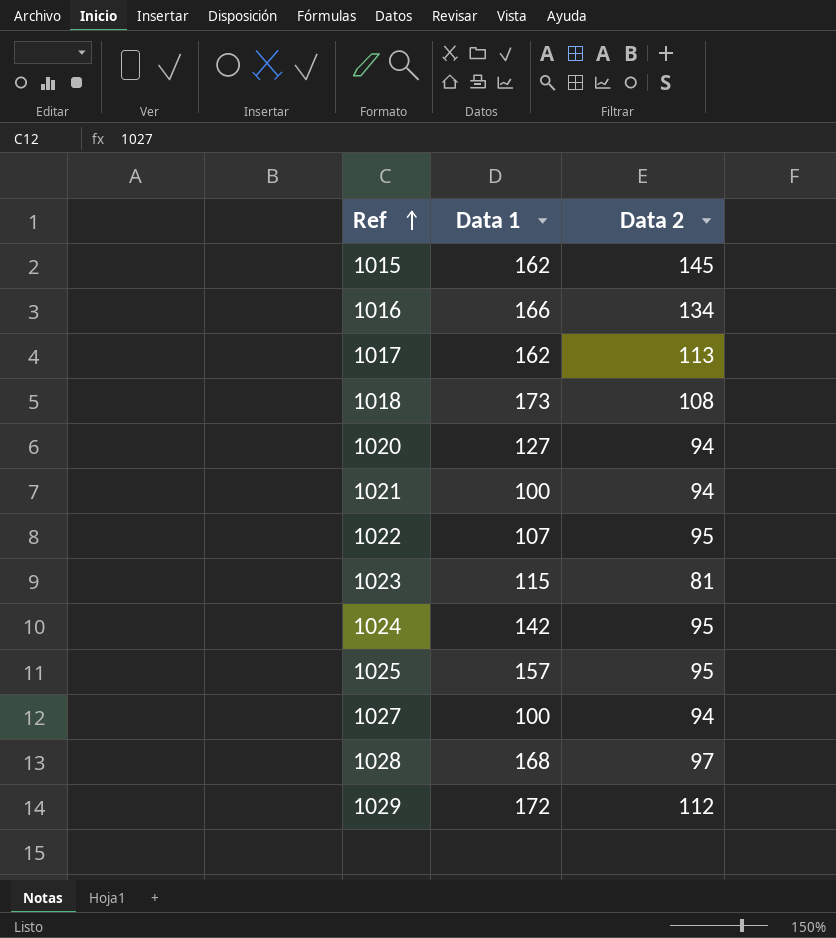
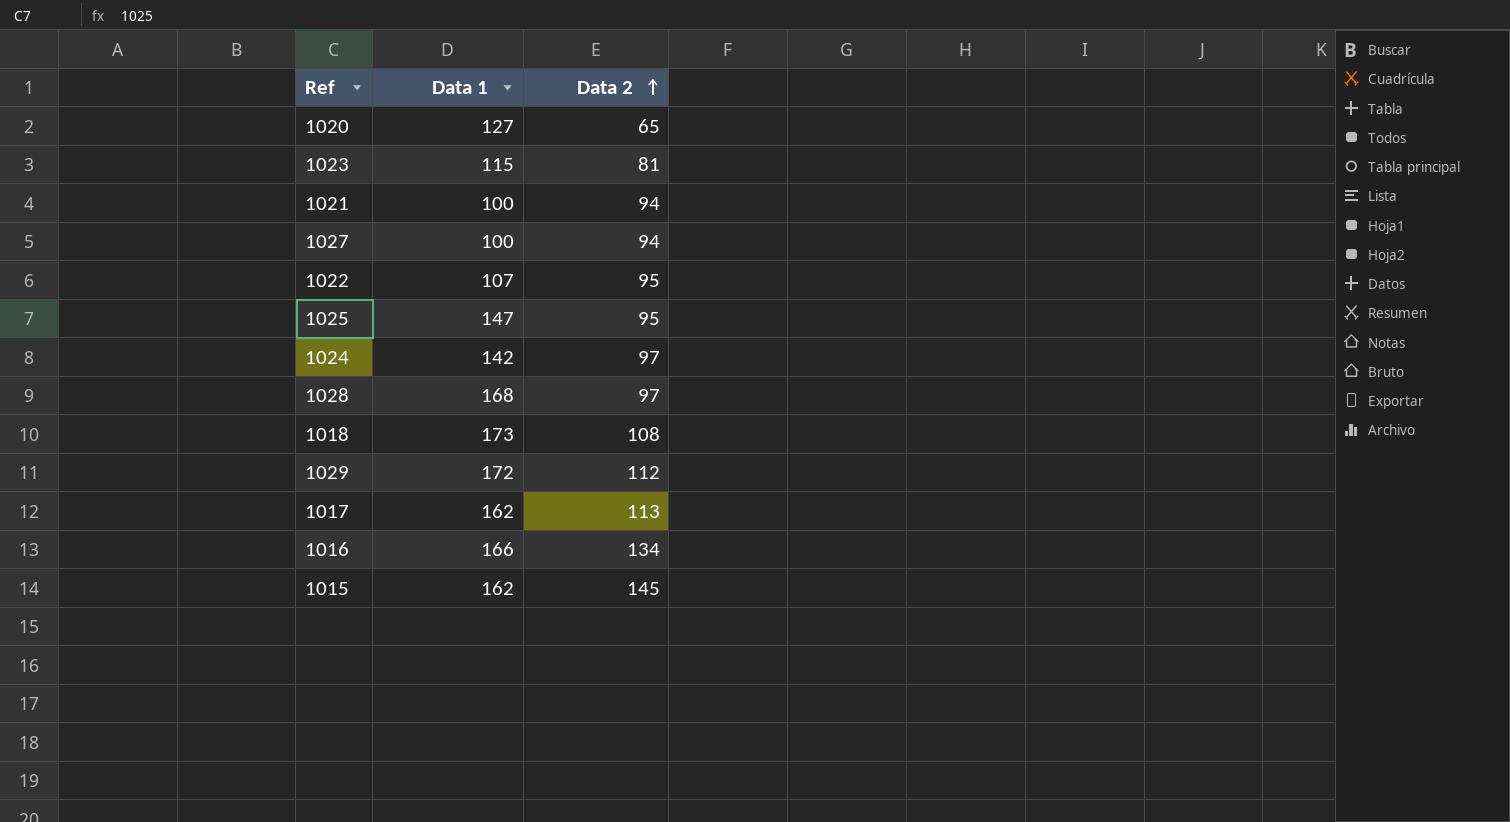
row order: Ref ascending -> Data 2 ascending
1020 | Data 2: 94 -> 65
1025 | Data 1: 157 -> 147
1024 | Data 2: 95 -> 97

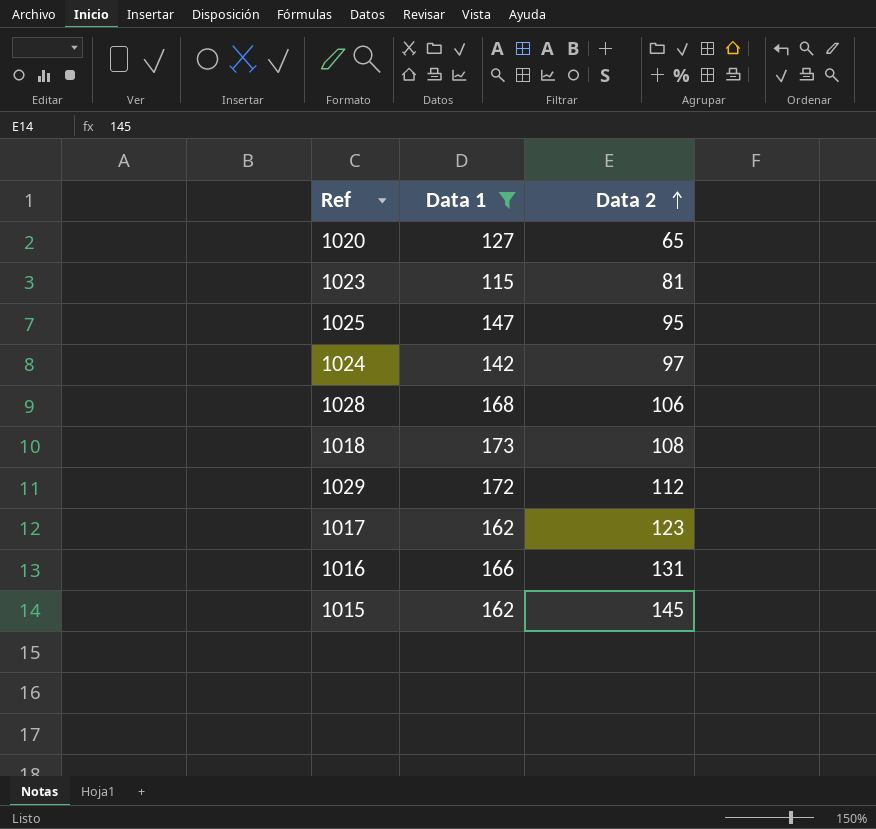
filter: none -> Data 1 >= 115
1028 | Data 2: 97 -> 106
1017 | Data 2: 113 -> 123
1016 | Data 2: 134 -> 131

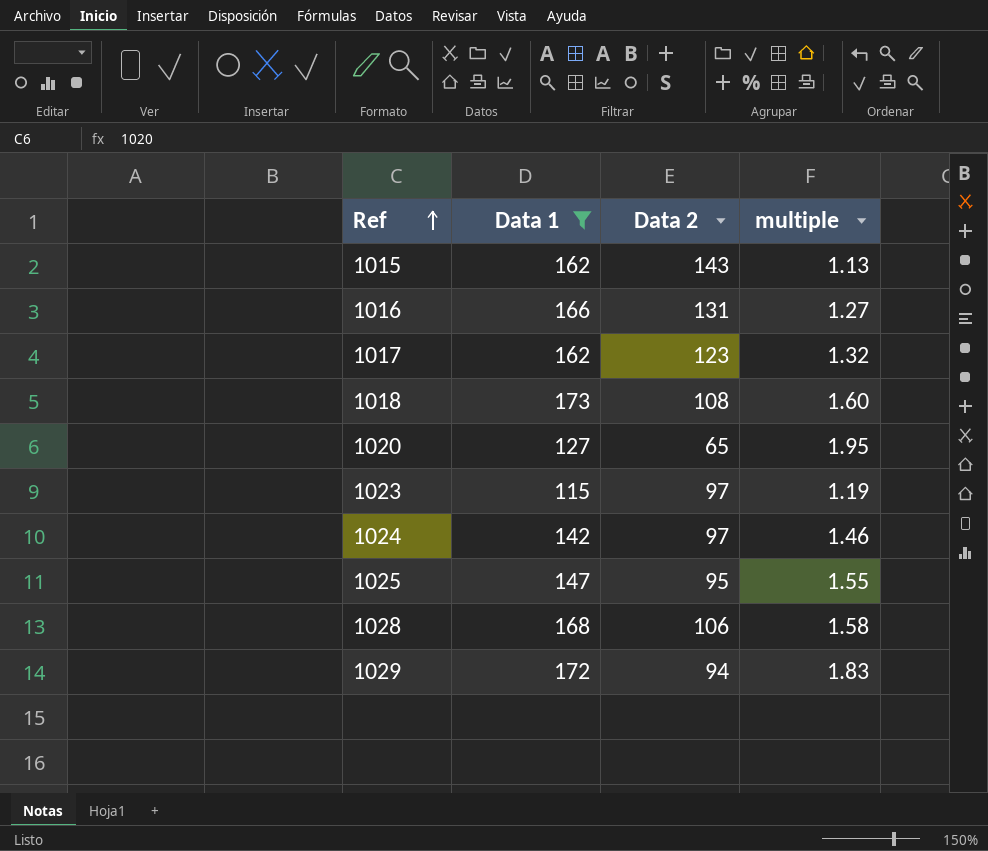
row order: Data 2 ascending -> Ref ascending
column multiple | formula: none -> [Data 1] / [Data 2]
1015 | Data 2: 145 -> 143
1023 | Data 2: 81 -> 97
1029 | Data 2: 112 -> 94

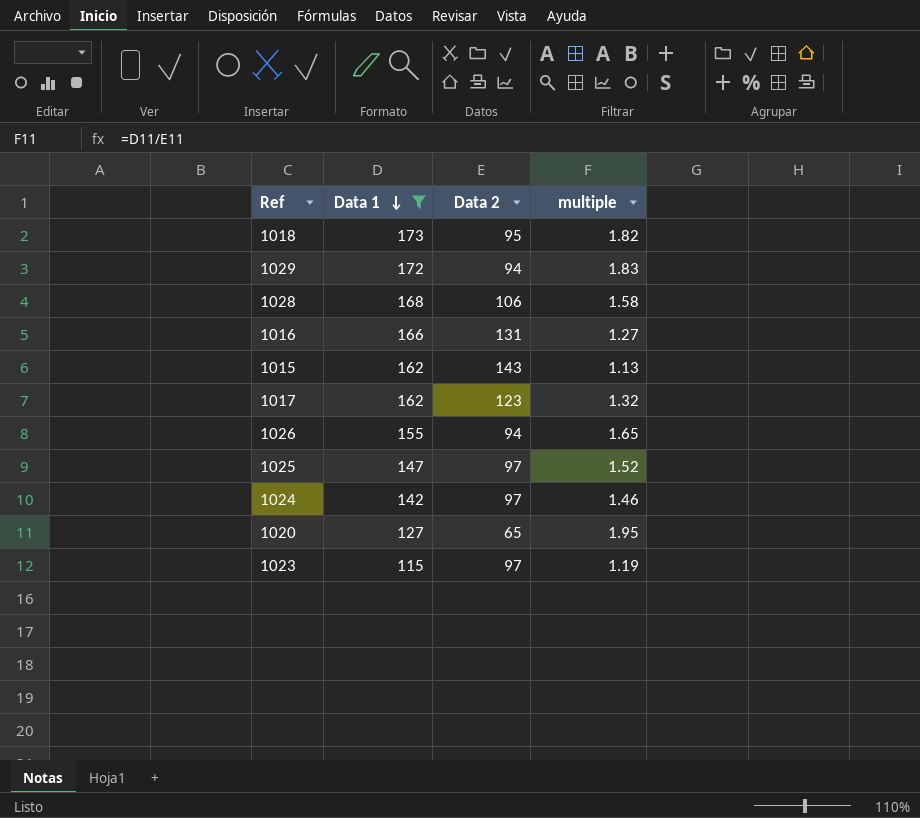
row order: Ref ascending -> Data 1 descending
1018 | Data 2: 108 -> 95
1018 | multiple: 1.60 -> 1.82
row 1026: none -> 155 | 94 | 1.65
1025 | Data 2: 95 -> 97
1025 | multiple: 1.55 -> 1.52

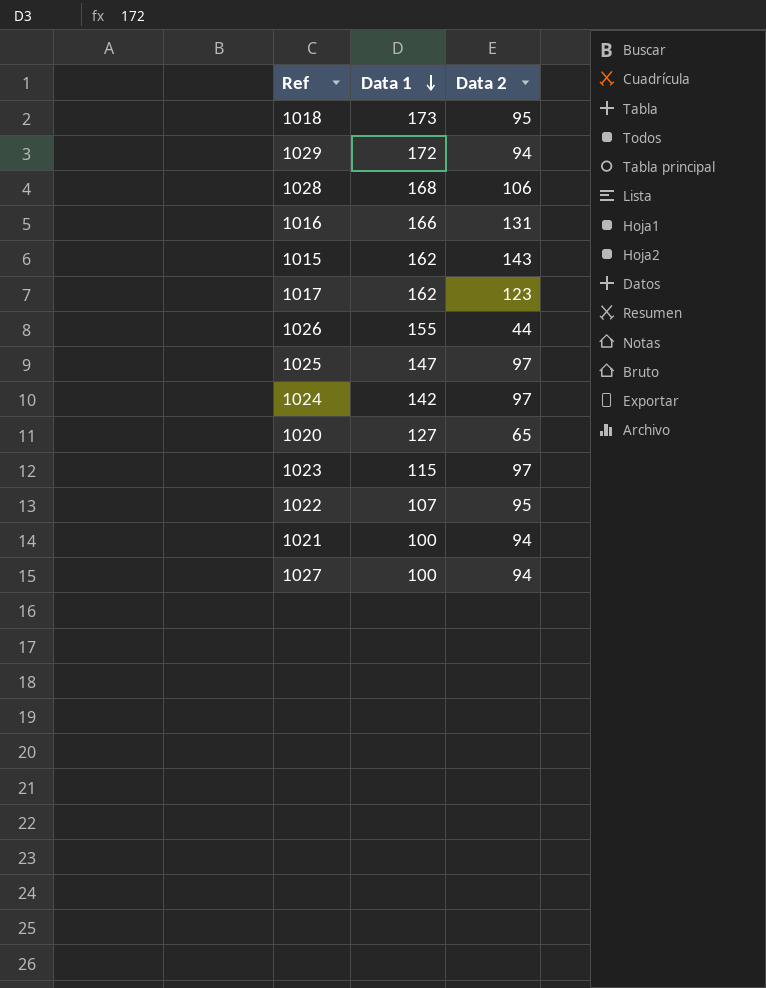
filter: Data 1 >= 115 -> none
column multiple | formula: [Data 1] / [Data 2] -> none
1026 | Data 2: 94 -> 44

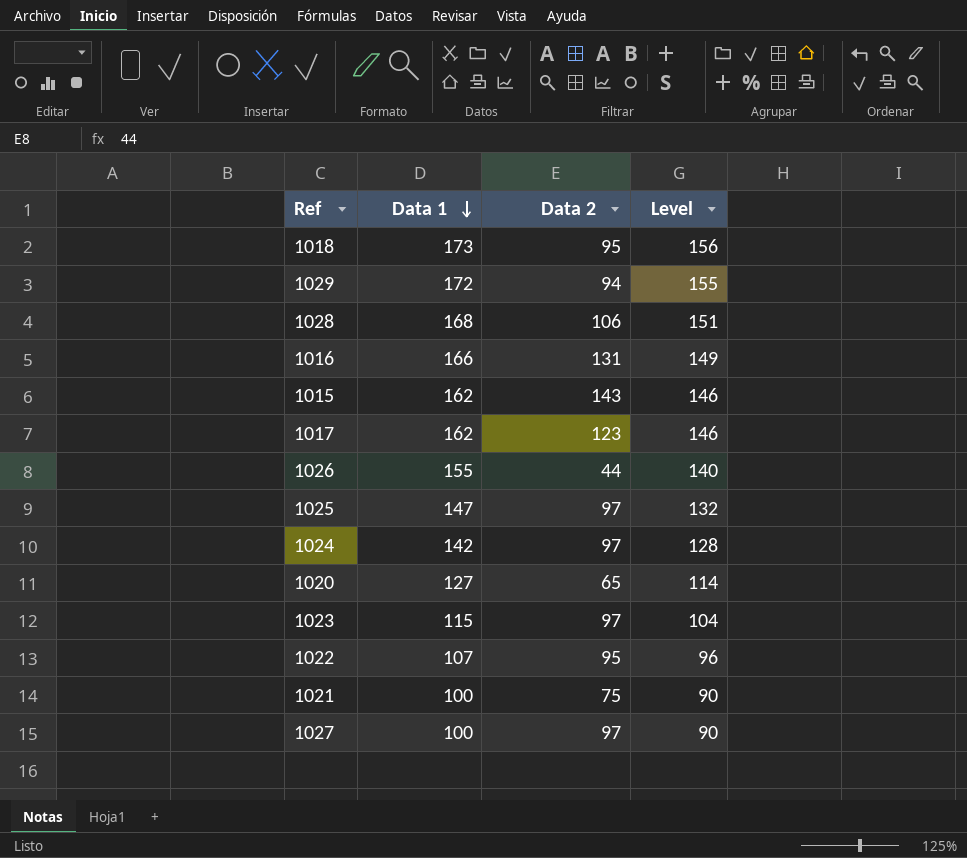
column Level | formula: none -> [Data 1] * 0.9
1021 | Data 2: 94 -> 75
1027 | Data 2: 94 -> 97

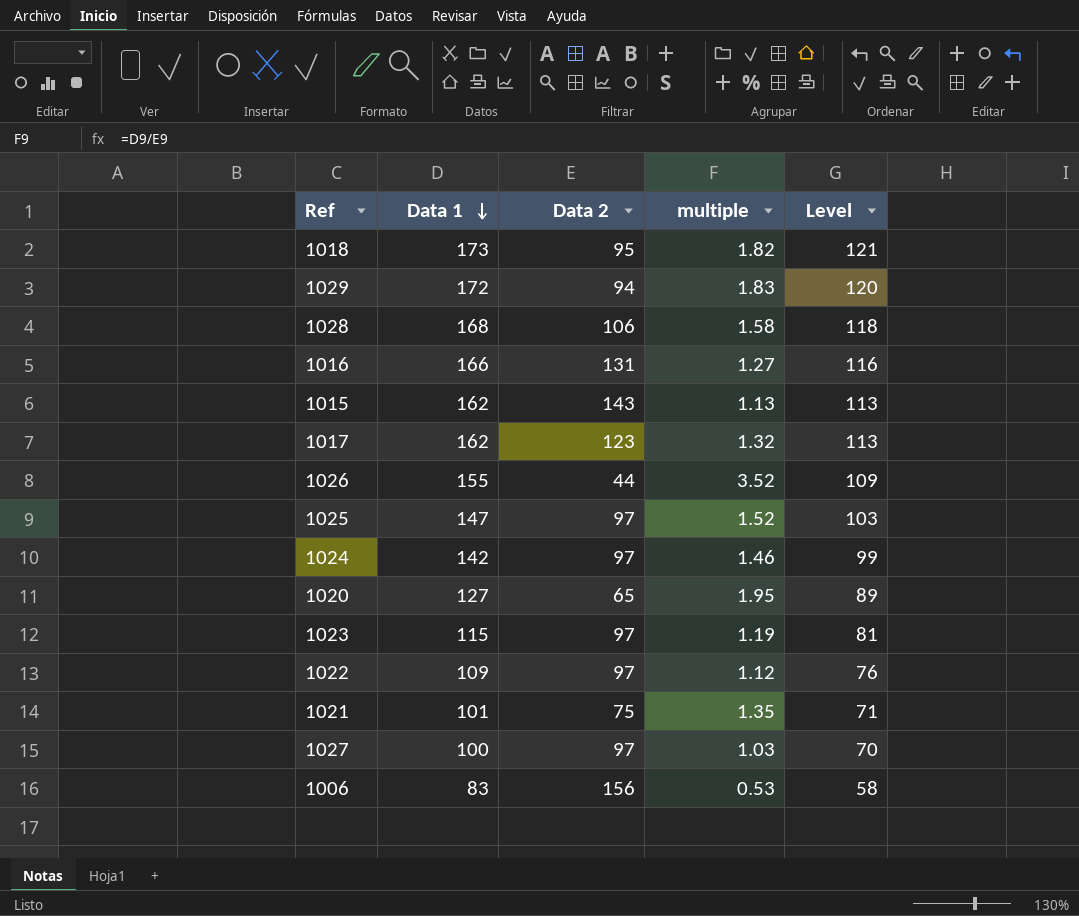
column multiple | formula: none -> [Data 1] / [Data 2]
column Level | formula: [Data 1] * 0.9 -> [Data 1] * 0.7
1022 | Data 1: 107 -> 109
1022 | Data 2: 95 -> 97
1021 | Data 1: 100 -> 101
row 1006: none -> 83 | 156 | 0.53 | 58

